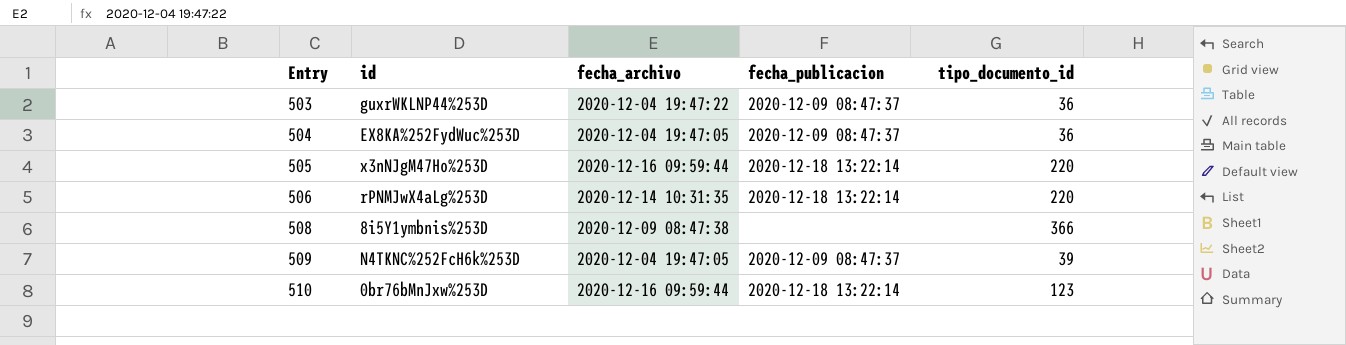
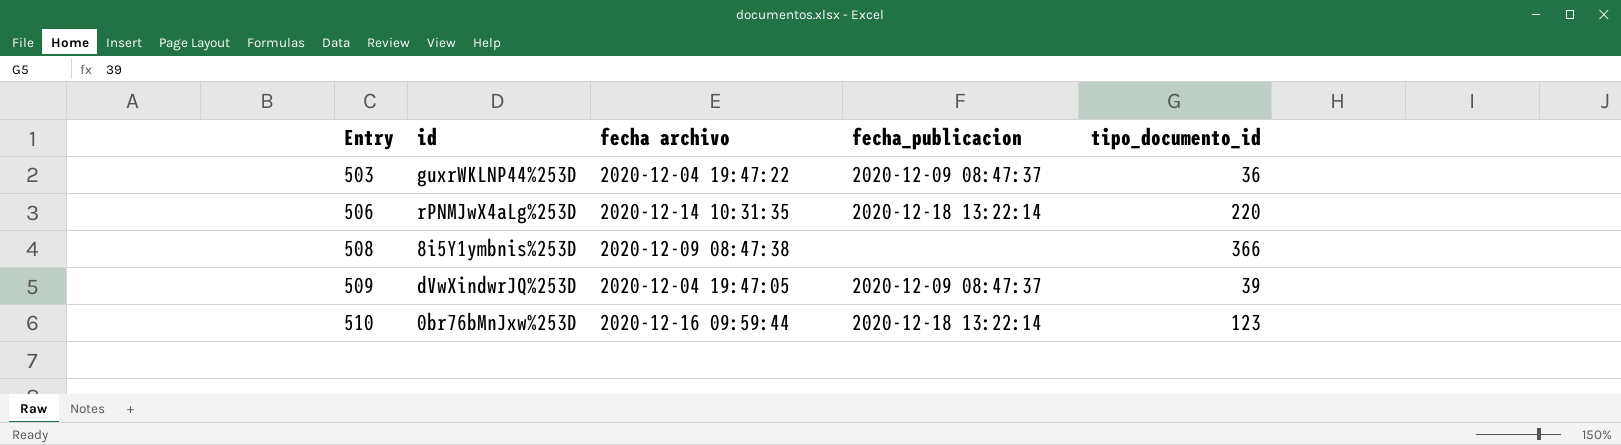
column name: fecha_archivo -> fecha archivo
row 504: EX8KA%252FydWuc%253D | 2020-12-04 19:47:05 | 2020-12-09 08:47:37 | 36 -> none
row 505: x3nNJgM47Ho%253D | 2020-12-16 09:59:44 | 2020-12-18 13:22:14 | 220 -> none
509 | id: N4TKNC%252FcH6k%253D -> dVwXindwrJQ%253D

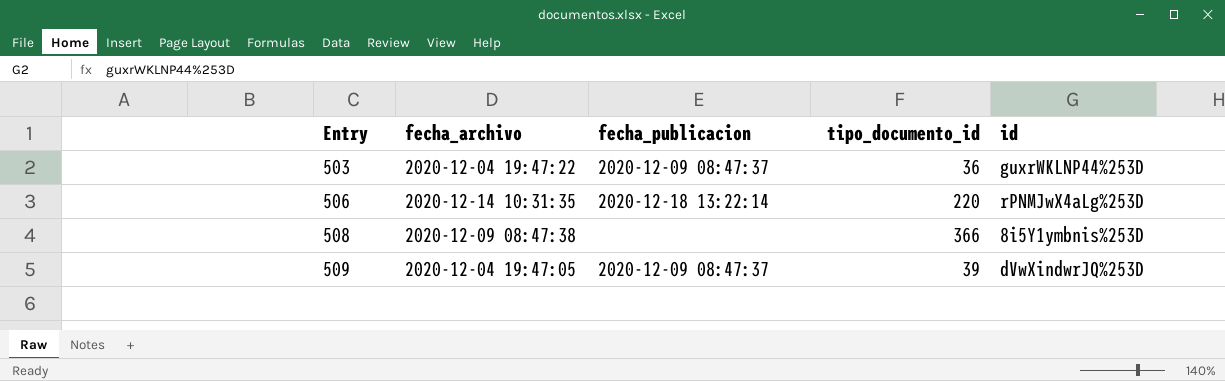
column name: fecha archivo -> fecha_archivo
column id | position: 2 -> 5
row 510: 0br76bMnJxw%253D | 2020-12-16 09:59:44 | 2020-12-18 13:22:14 | 123 -> none

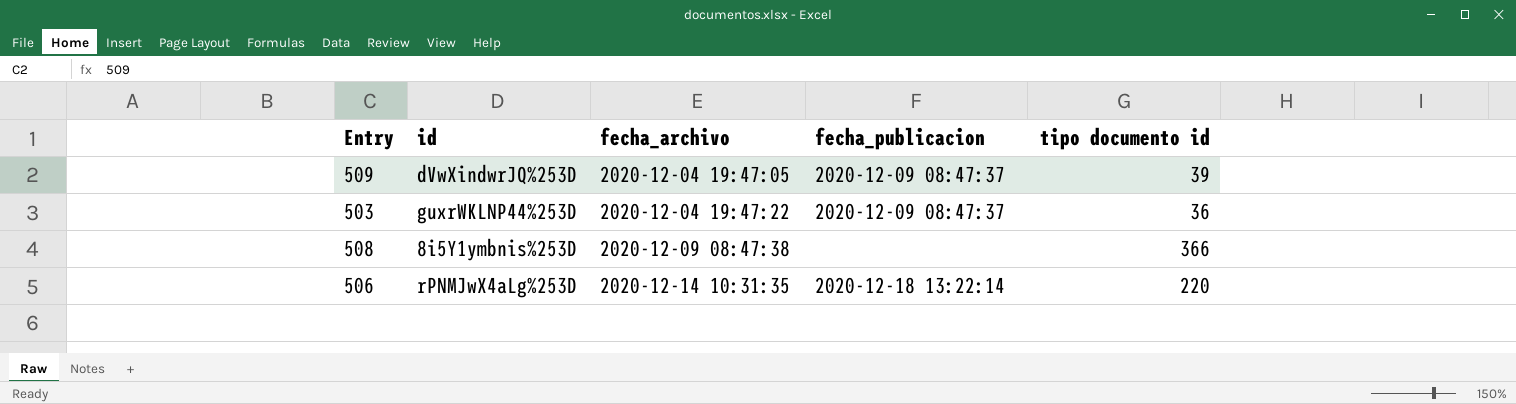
row order: Entry ascending -> fecha_archivo ascending
column id | position: 5 -> 2
column name: tipo_documento_id -> tipo documento id

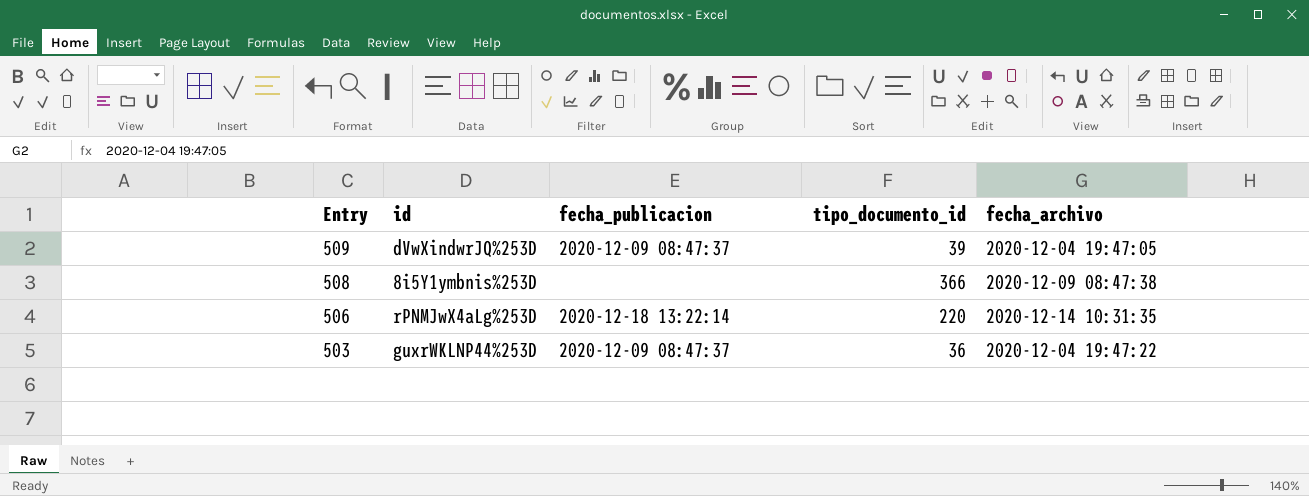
row order: fecha_archivo ascending -> Entry descending
column name: tipo documento id -> tipo_documento_id
column fecha_archivo | position: 3 -> 5

